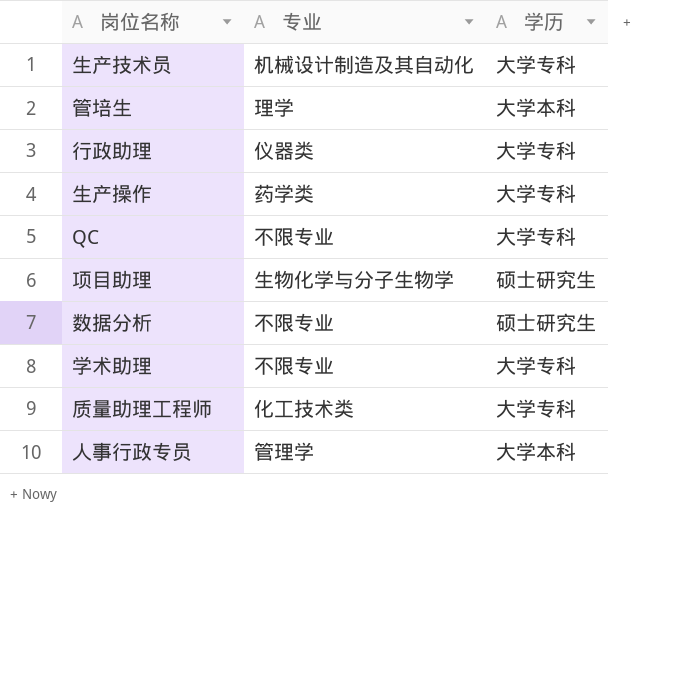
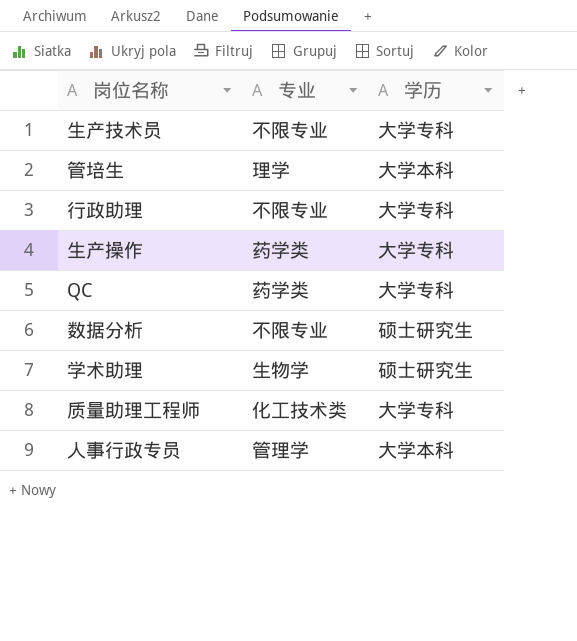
row 项目助理: 生物化学与分子生物学 | 硕士研究生 -> none
生产技术员 | 专业: 机械设计制造及其自动化 -> 不限专业
行政助理 | 专业: 仪器类 -> 不限专业
QC | 专业: 不限专业 -> 药学类
学术助理 | 专业: 不限专业 -> 生物学
学术助理 | 学历: 大学专科 -> 硕士研究生

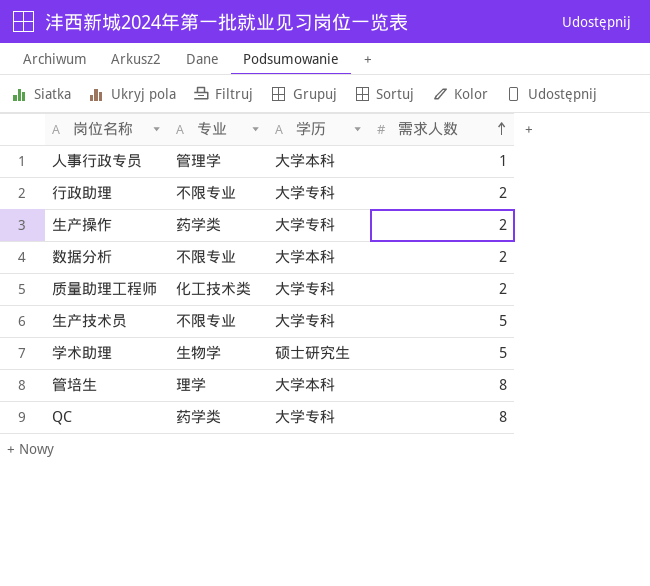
row order: none -> 需求人数 ascending
column 需求人数 | position: none -> 4
数据分析 | 学历: 硕士研究生 -> 大学本科

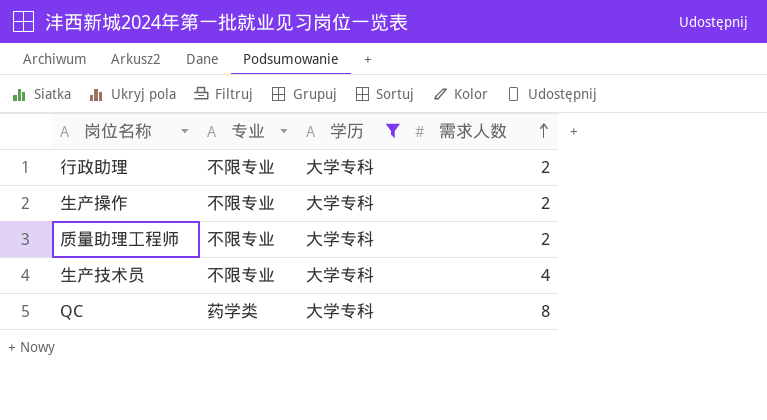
filter: none -> 学历 = 大学专科
生产操作 | 专业: 药学类 -> 不限专业
质量助理工程师 | 专业: 化工技术类 -> 不限专业
生产技术员 | 需求人数: 5 -> 4

